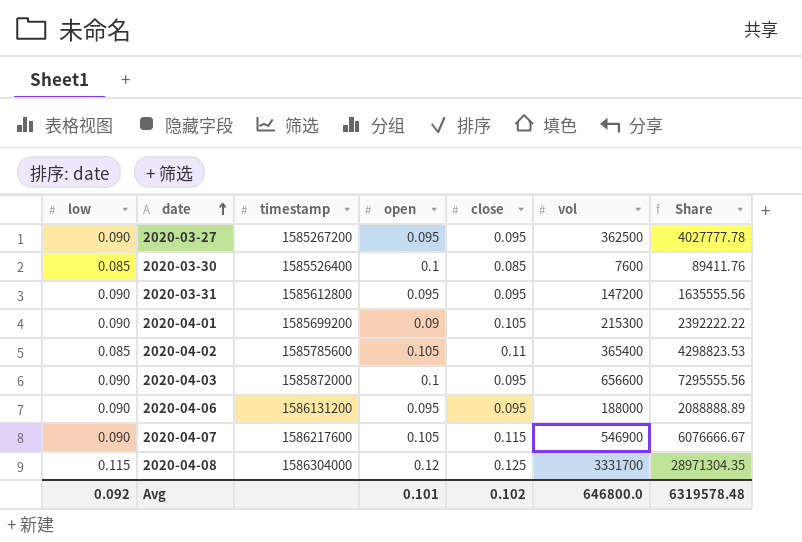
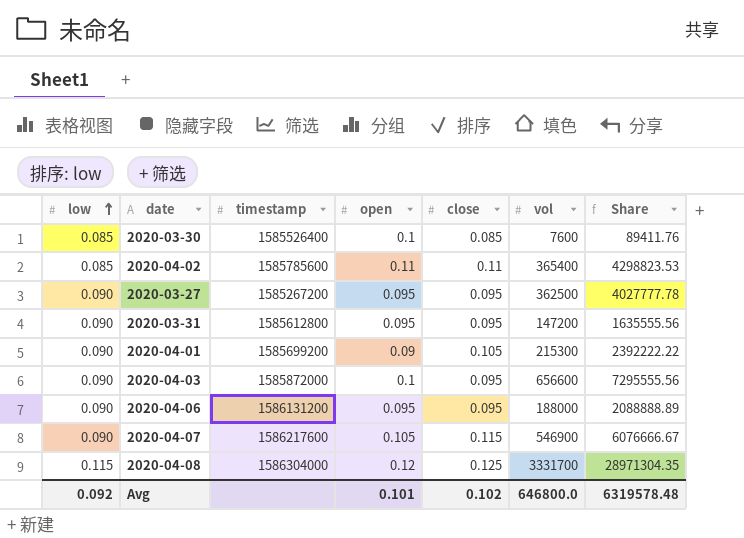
row order: date ascending -> low ascending
2020-04-02 | open: 0.105 -> 0.11

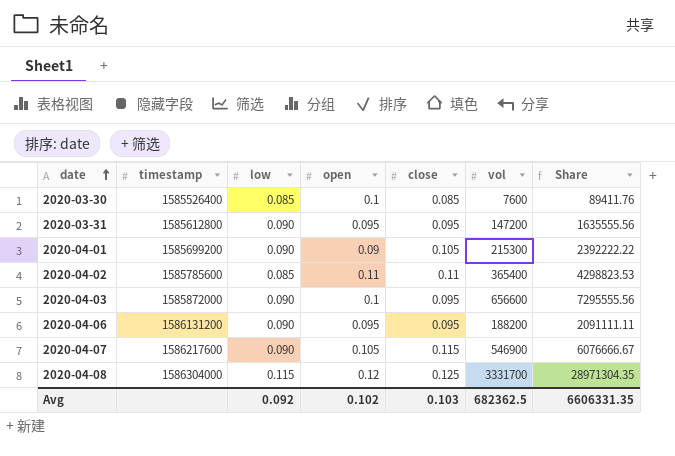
row order: low ascending -> date ascending
column low | position: 1 -> 3
row 2020-03-27: 0.090 | 1585267200 | 0.095 | 0.095 | 362500 | 4027777.78 -> none
2020-04-06 | vol: 188000 -> 188200
2020-04-06 | Share: 2088888.89 -> 2091111.11
Avg | open: 0.101 -> 0.102
Avg | close: 0.102 -> 0.103
Avg | vol: 646800.0 -> 682362.5
Avg | Share: 6319578.48 -> 6606331.35

